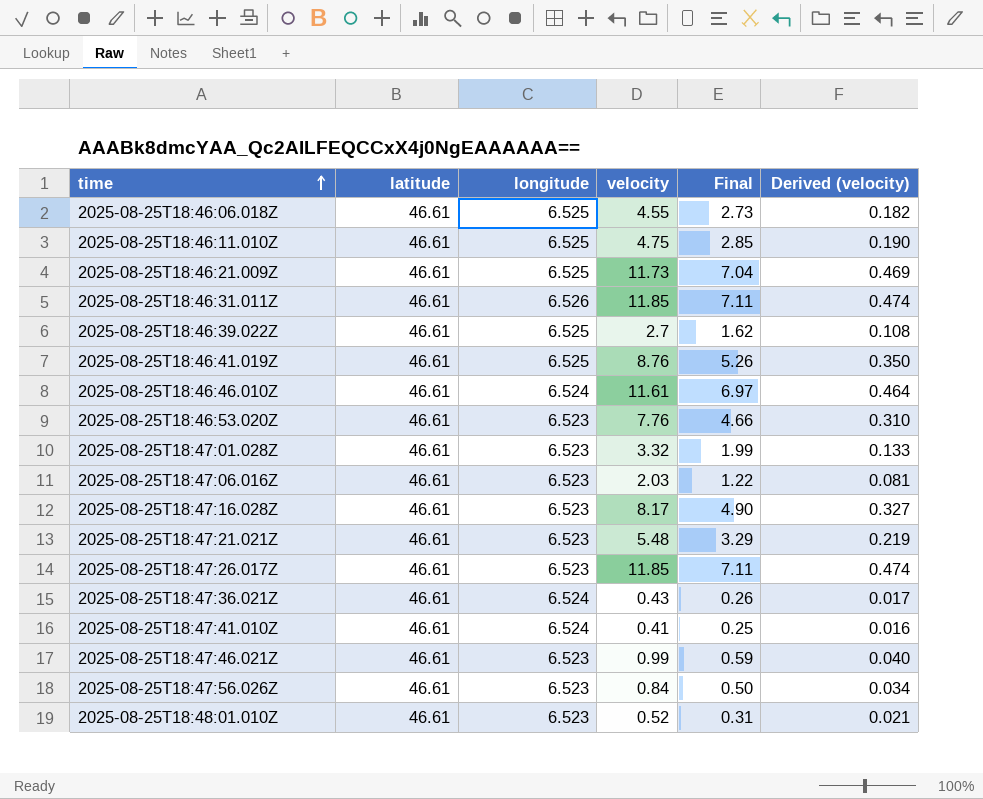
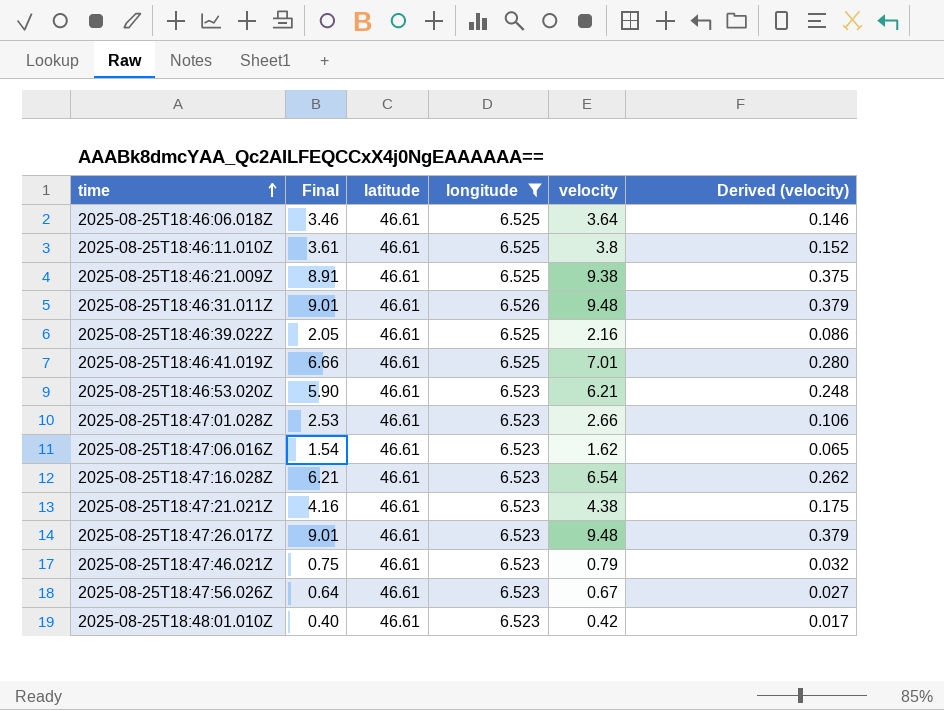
filter: none -> longitude != 6.524
column Final | formula: [velocity] * 0.6 -> [velocity] * 0.95
column Final | position: 5 -> 2
2025-08-25T18:46:06.018Z | velocity: 4.55 -> 3.64
2025-08-25T18:46:06.018Z | Derived (velocity): 0.182 -> 0.146
2025-08-25T18:46:11.010Z | velocity: 4.75 -> 3.8
2025-08-25T18:46:11.010Z | Derived (velocity): 0.190 -> 0.152
2025-08-25T18:46:21.009Z | velocity: 11.73 -> 9.38
2025-08-25T18:46:21.009Z | Derived (velocity): 0.469 -> 0.375
2025-08-25T18:46:31.011Z | velocity: 11.85 -> 9.48
2025-08-25T18:46:31.011Z | Derived (velocity): 0.474 -> 0.379
2025-08-25T18:46:39.022Z | velocity: 2.7 -> 2.16
2025-08-25T18:46:39.022Z | Derived (velocity): 0.108 -> 0.086
2025-08-25T18:46:41.019Z | velocity: 8.76 -> 7.01
2025-08-25T18:46:41.019Z | Derived (velocity): 0.350 -> 0.280
2025-08-25T18:46:53.020Z | velocity: 7.76 -> 6.21
2025-08-25T18:46:53.020Z | Derived (velocity): 0.310 -> 0.248
2025-08-25T18:47:01.028Z | velocity: 3.32 -> 2.66
2025-08-25T18:47:01.028Z | Derived (velocity): 0.133 -> 0.106
2025-08-25T18:47:06.016Z | velocity: 2.03 -> 1.62
2025-08-25T18:47:06.016Z | Derived (velocity): 0.081 -> 0.065
2025-08-25T18:47:16.028Z | velocity: 8.17 -> 6.54
2025-08-25T18:47:16.028Z | Derived (velocity): 0.327 -> 0.262
2025-08-25T18:47:21.021Z | velocity: 5.48 -> 4.38
2025-08-25T18:47:21.021Z | Derived (velocity): 0.219 -> 0.175
2025-08-25T18:47:26.017Z | velocity: 11.85 -> 9.48
2025-08-25T18:47:26.017Z | Derived (velocity): 0.474 -> 0.379
2025-08-25T18:47:46.021Z | velocity: 0.99 -> 0.79
2025-08-25T18:47:46.021Z | Derived (velocity): 0.040 -> 0.032
2025-08-25T18:47:56.026Z | velocity: 0.84 -> 0.67
2025-08-25T18:47:56.026Z | Derived (velocity): 0.034 -> 0.027
2025-08-25T18:48:01.010Z | velocity: 0.52 -> 0.42
2025-08-25T18:48:01.010Z | Derived (velocity): 0.021 -> 0.017

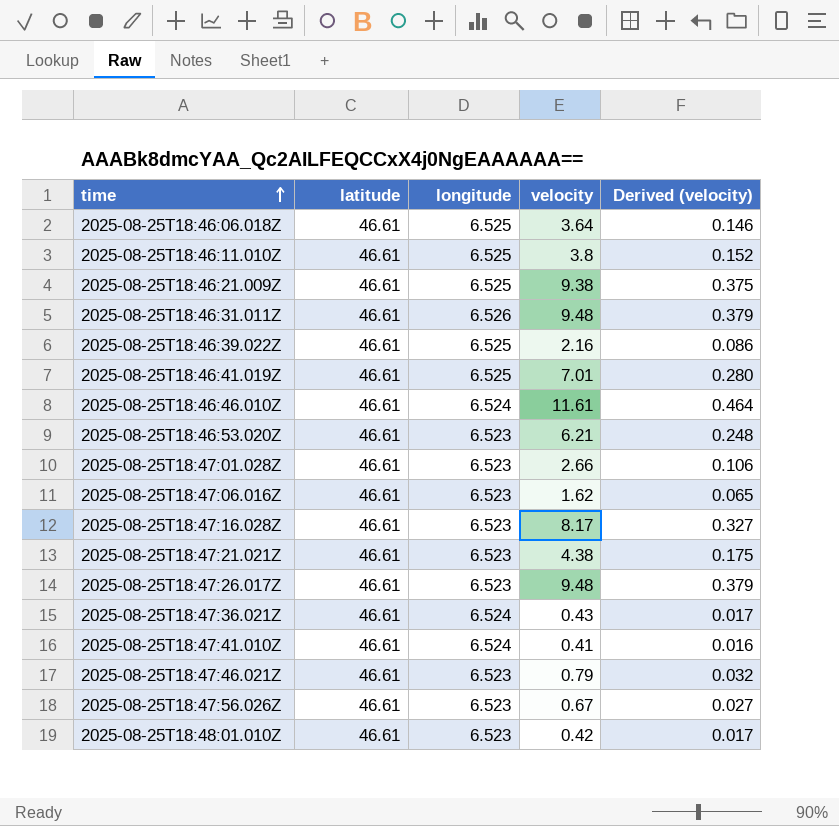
filter: longitude != 6.524 -> none
column Final | formula: [velocity] * 0.95 -> none
2025-08-25T18:47:16.028Z | velocity: 6.54 -> 8.17
2025-08-25T18:47:16.028Z | Derived (velocity): 0.262 -> 0.327

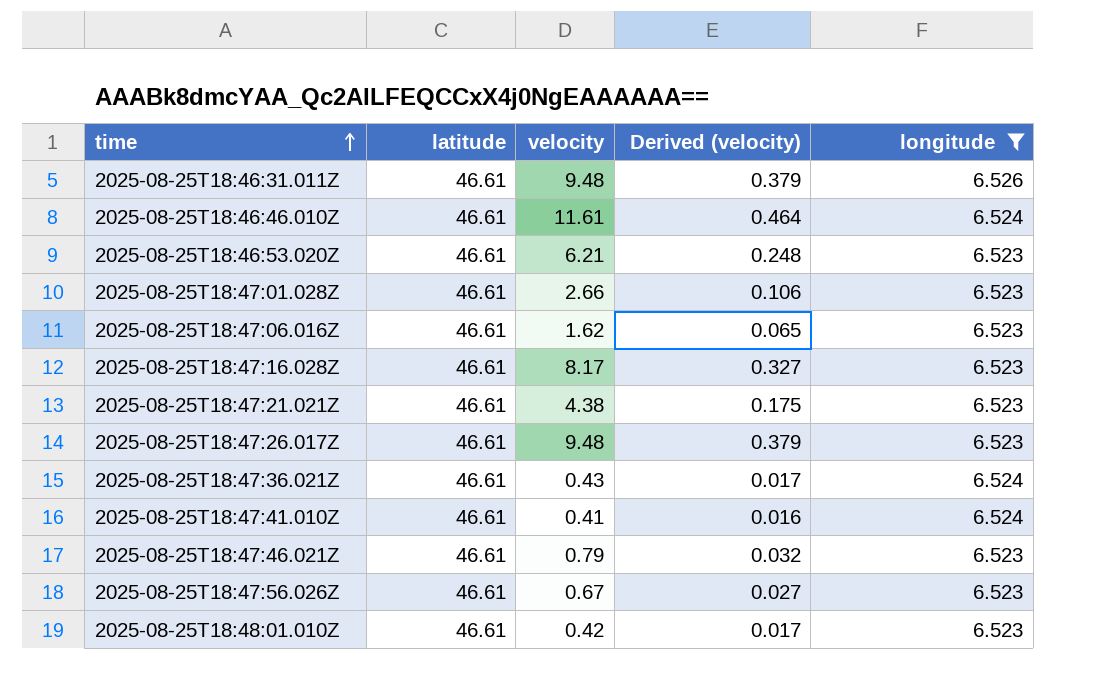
filter: none -> longitude != 6.525
column longitude | position: 3 -> 5

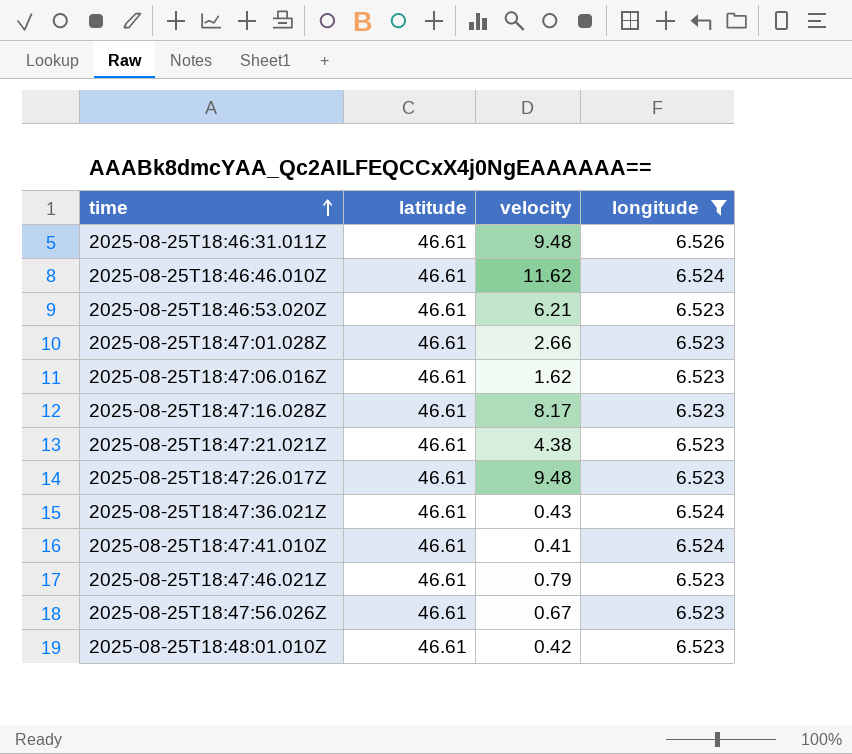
column Derived (velocity) | formula: [velocity] * 0.04 -> none
2025-08-25T18:46:46.010Z | velocity: 11.61 -> 11.62

